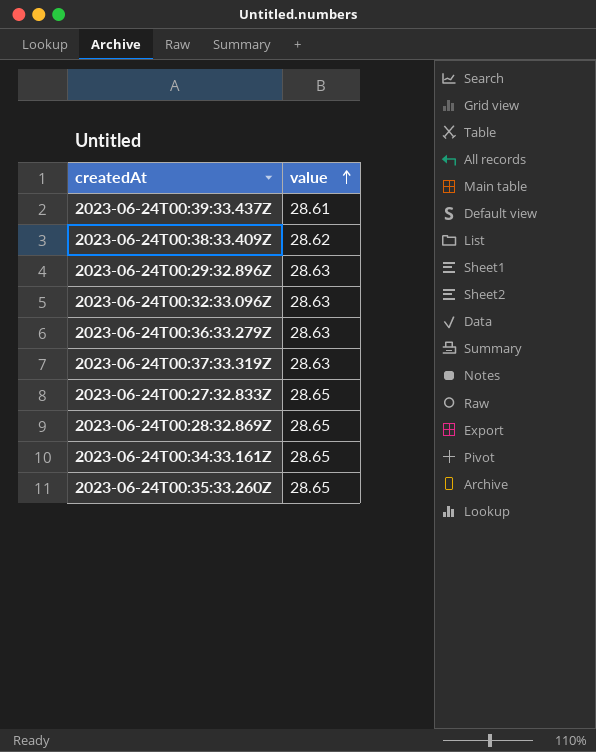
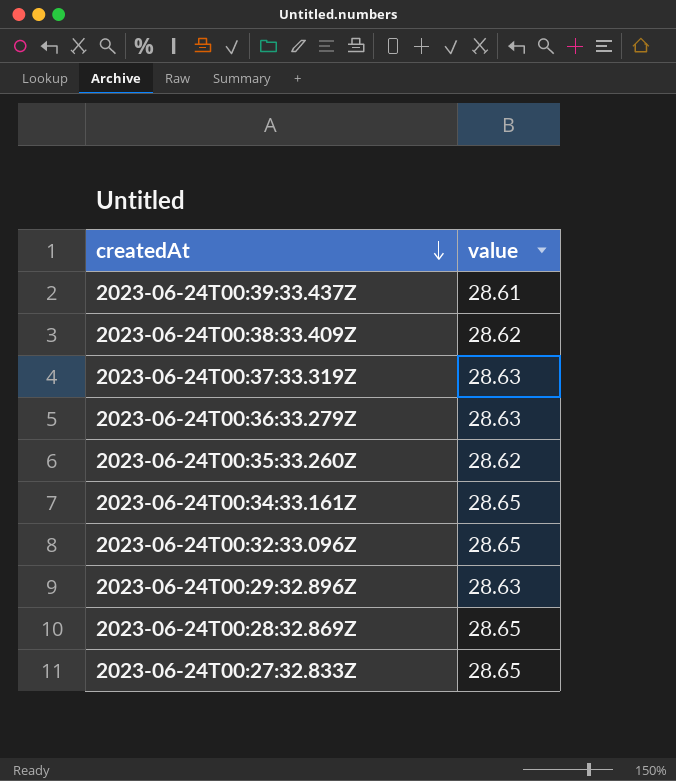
row order: value ascending -> createdAt descending
2023-06-24T00:35:33.260Z | value: 28.65 -> 28.62
2023-06-24T00:32:33.096Z | value: 28.63 -> 28.65

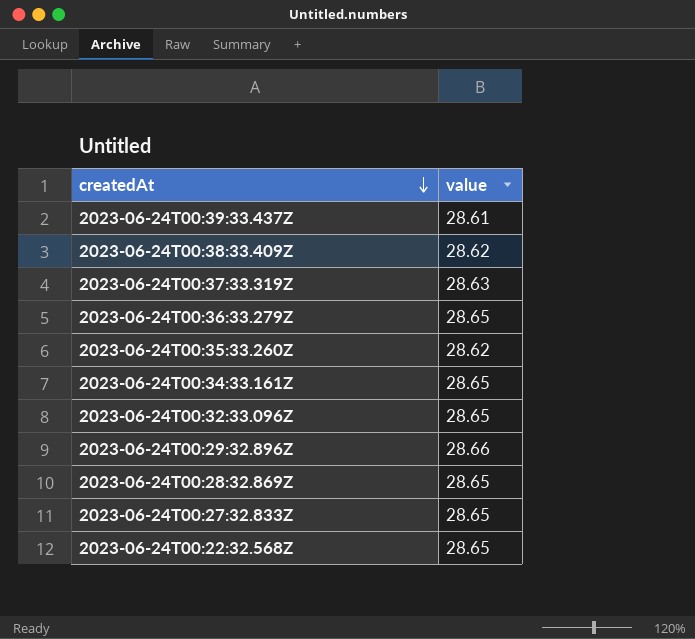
2023-06-24T00:36:33.279Z | value: 28.63 -> 28.65
2023-06-24T00:29:32.896Z | value: 28.63 -> 28.66
row 2023-06-24T00:22:32.568Z: none -> 28.65

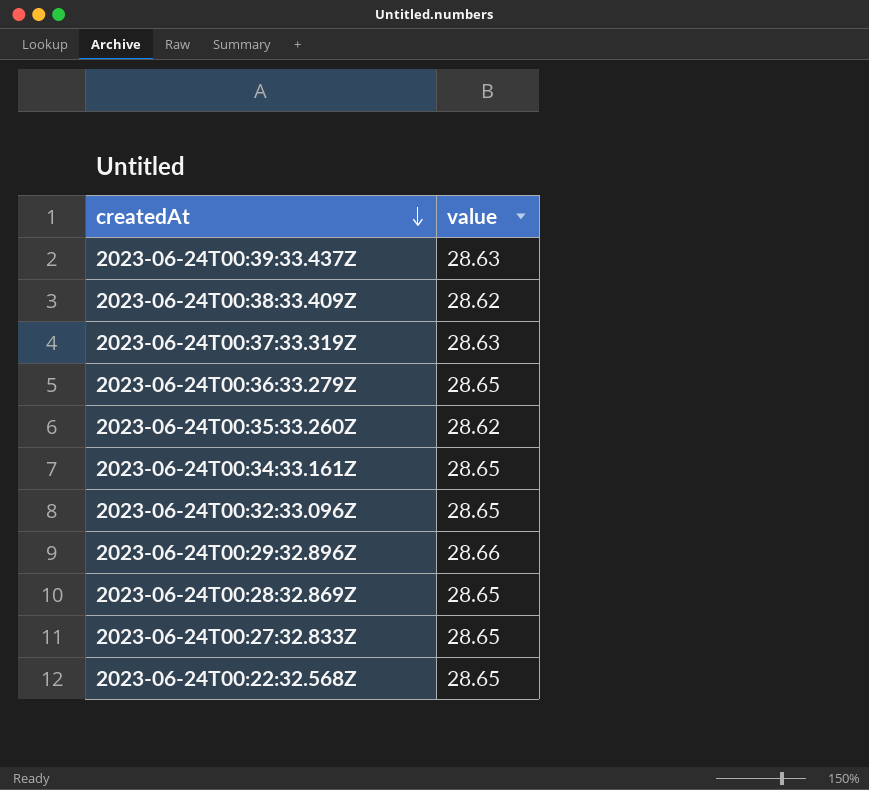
2023-06-24T00:39:33.437Z | value: 28.61 -> 28.63

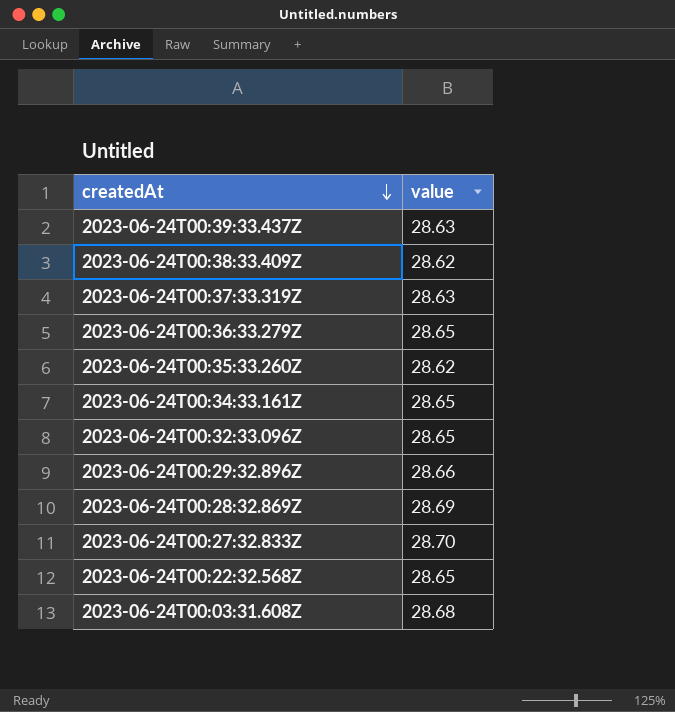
2023-06-24T00:28:32.869Z | value: 28.65 -> 28.69
2023-06-24T00:27:32.833Z | value: 28.65 -> 28.70
row 2023-06-24T00:03:31.608Z: none -> 28.68

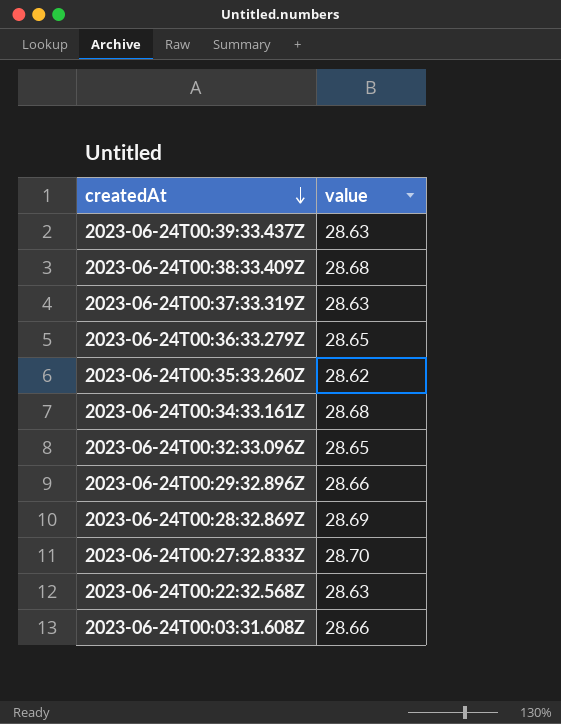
2023-06-24T00:38:33.409Z | value: 28.62 -> 28.68
2023-06-24T00:34:33.161Z | value: 28.65 -> 28.68
2023-06-24T00:22:32.568Z | value: 28.65 -> 28.63
2023-06-24T00:03:31.608Z | value: 28.68 -> 28.66

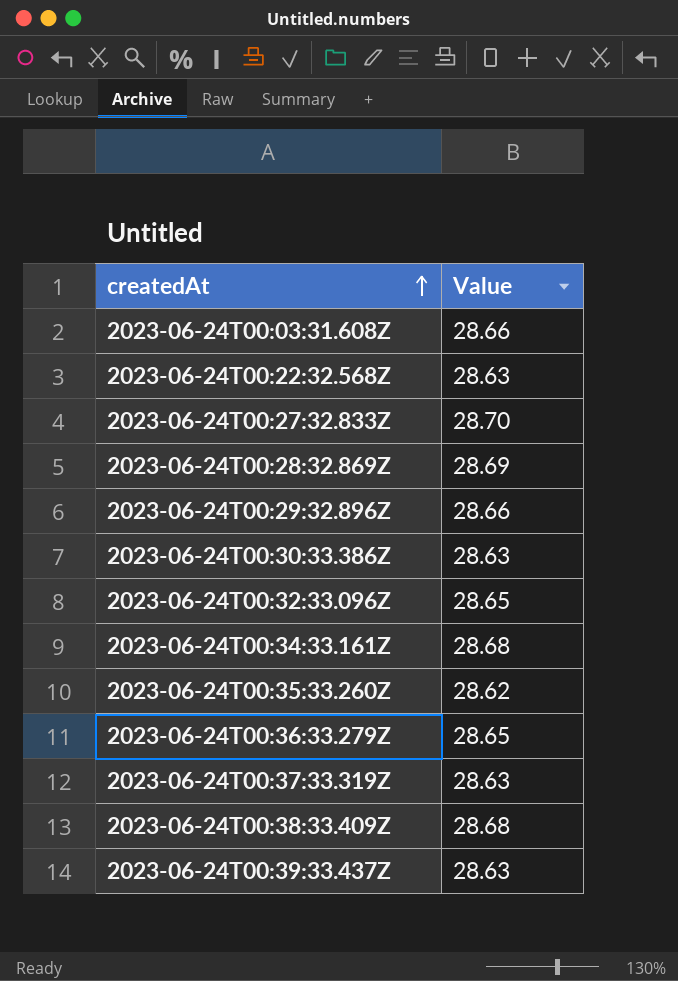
row order: createdAt descending -> createdAt ascending
column name: value -> Value
row 2023-06-24T00:30:33.386Z: none -> 28.63

